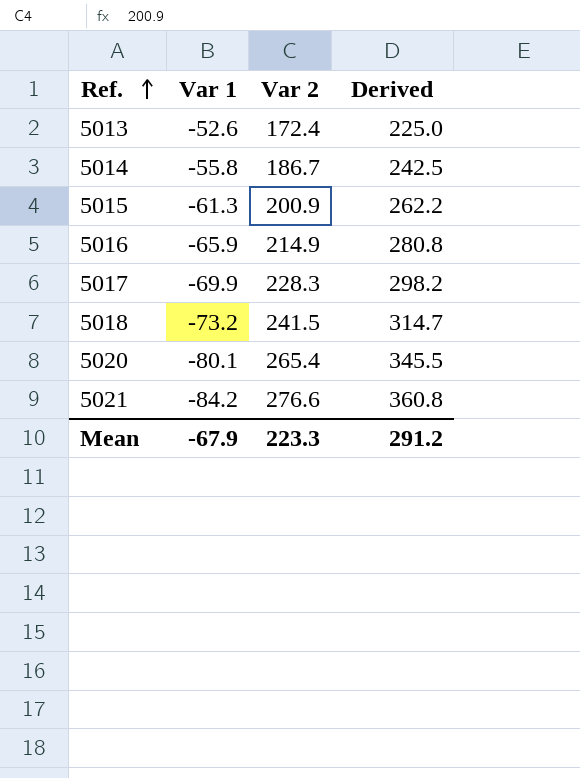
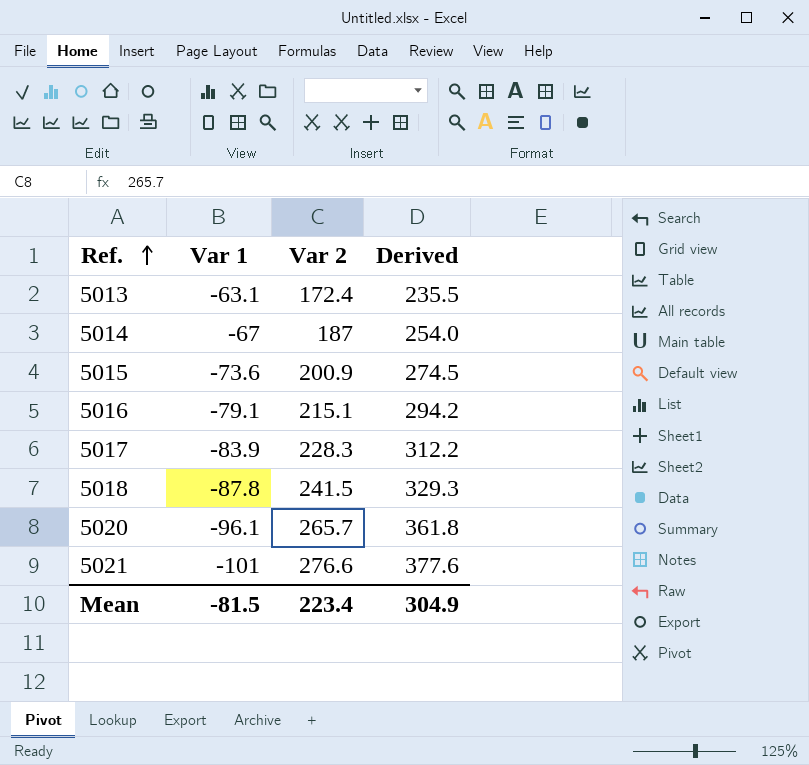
5013 | Var 1: -52.6 -> -63.1
5013 | Derived: 225.0 -> 235.5
5014 | Var 1: -55.8 -> -67
5014 | Var 2: 186.7 -> 187
5014 | Derived: 242.5 -> 254.0
5015 | Var 1: -61.3 -> -73.6
5015 | Derived: 262.2 -> 274.5
5016 | Var 1: -65.9 -> -79.1
5016 | Var 2: 214.9 -> 215.1
5016 | Derived: 280.8 -> 294.2
5017 | Var 1: -69.9 -> -83.9
5017 | Derived: 298.2 -> 312.2
5018 | Var 1: -73.2 -> -87.8
5018 | Derived: 314.7 -> 329.3
5020 | Var 1: -80.1 -> -96.1
5020 | Var 2: 265.4 -> 265.7
5020 | Derived: 345.5 -> 361.8
5021 | Var 1: -84.2 -> -101
5021 | Derived: 360.8 -> 377.6
Mean | Var 1: -67.9 -> -81.5
Mean | Var 2: 223.3 -> 223.4
Mean | Derived: 291.2 -> 304.9

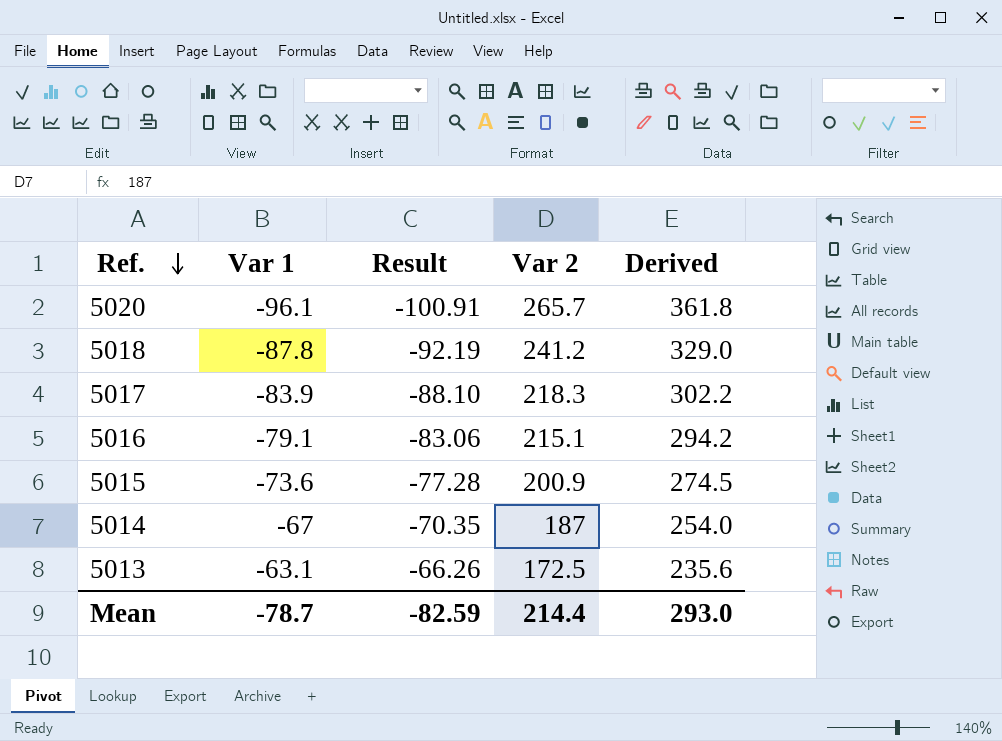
row order: Ref. ascending -> Ref. descending
column Result | formula: none -> [Var 1] * 1.05
row 5021: -101 | 276.6 | 377.6 -> none
5018 | Var 2: 241.5 -> 241.2
5018 | Derived: 329.3 -> 329.0
5017 | Var 2: 228.3 -> 218.3
5017 | Derived: 312.2 -> 302.2
5013 | Var 2: 172.4 -> 172.5
5013 | Derived: 235.5 -> 235.6
Mean | Var 1: -81.5 -> -78.7
Mean | Var 2: 223.4 -> 214.4
Mean | Derived: 304.9 -> 293.0

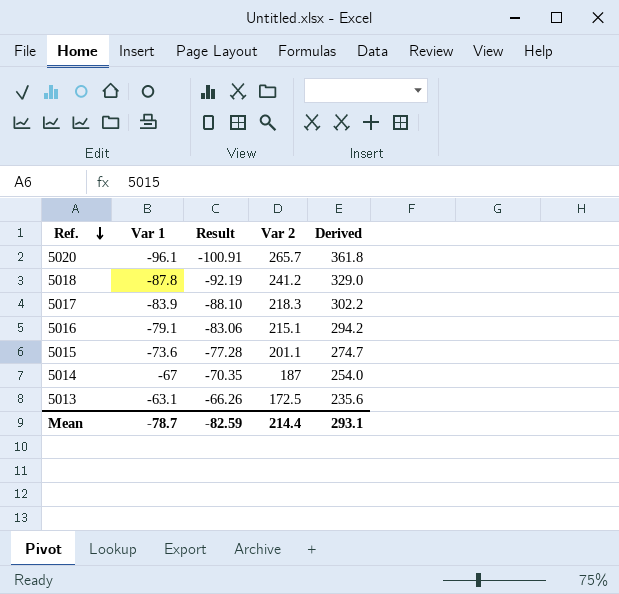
5015 | Var 2: 200.9 -> 201.1
5015 | Derived: 274.5 -> 274.7
Mean | Derived: 293.0 -> 293.1

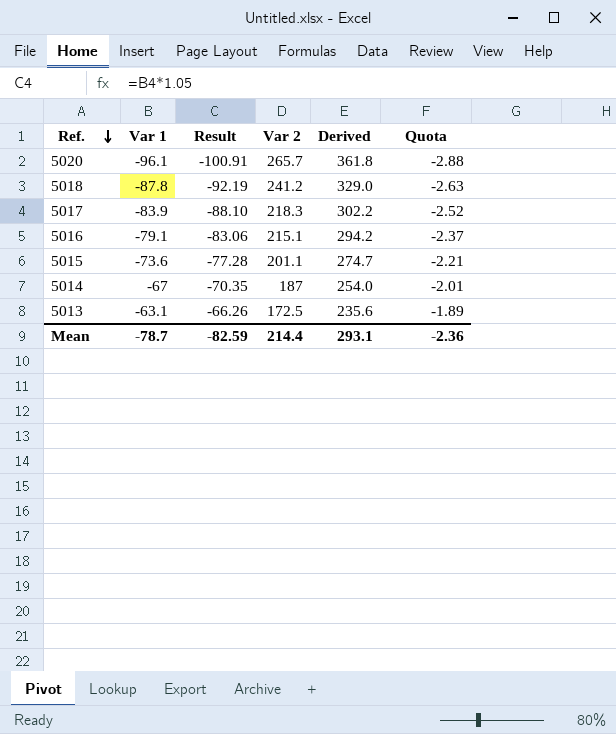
column Quota | formula: none -> [Var 1] * 0.03

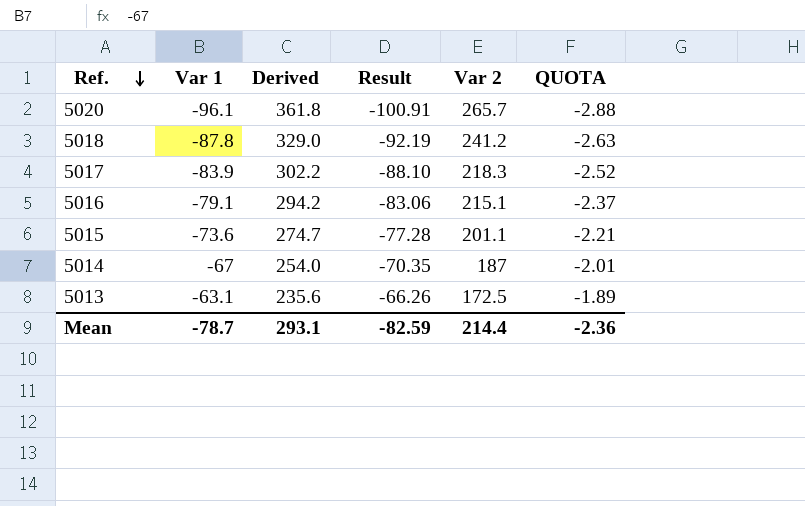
column Derived | position: 5 -> 3
column name: Quota -> QUOTA

